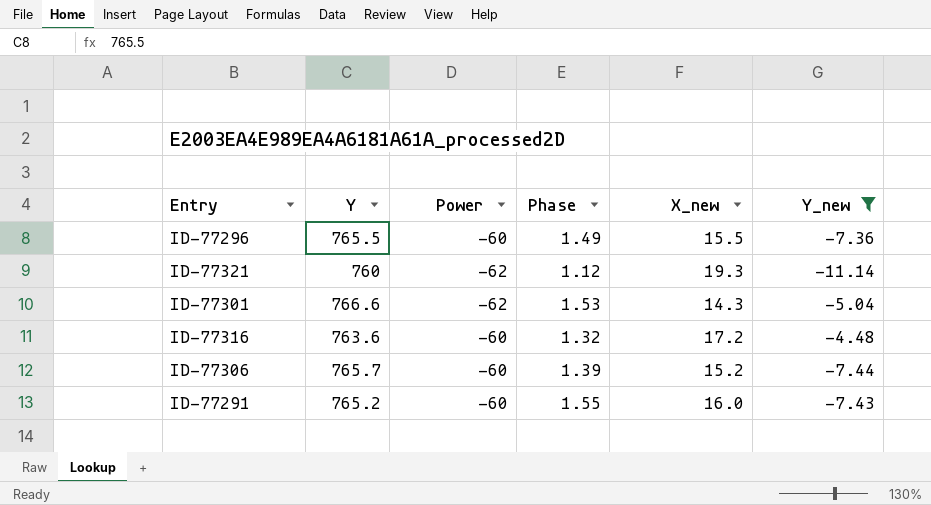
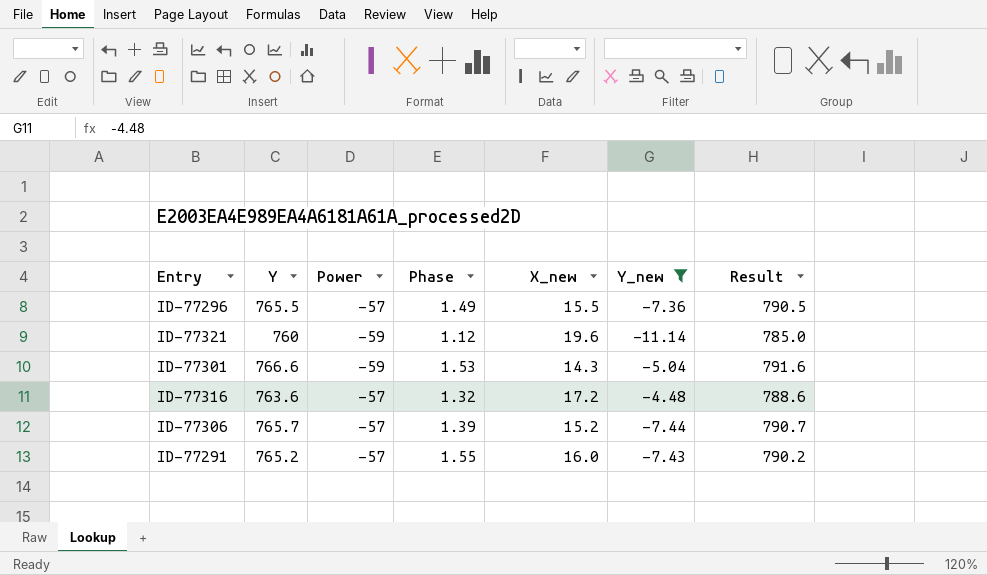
column Result | formula: none -> [Y] + 25
ID-77296 | Power: -60 -> -57
ID-77321 | Power: -62 -> -59
ID-77321 | X_new: 19.3 -> 19.6
ID-77301 | Power: -62 -> -59
ID-77316 | Power: -60 -> -57
ID-77306 | Power: -60 -> -57
ID-77291 | Power: -60 -> -57

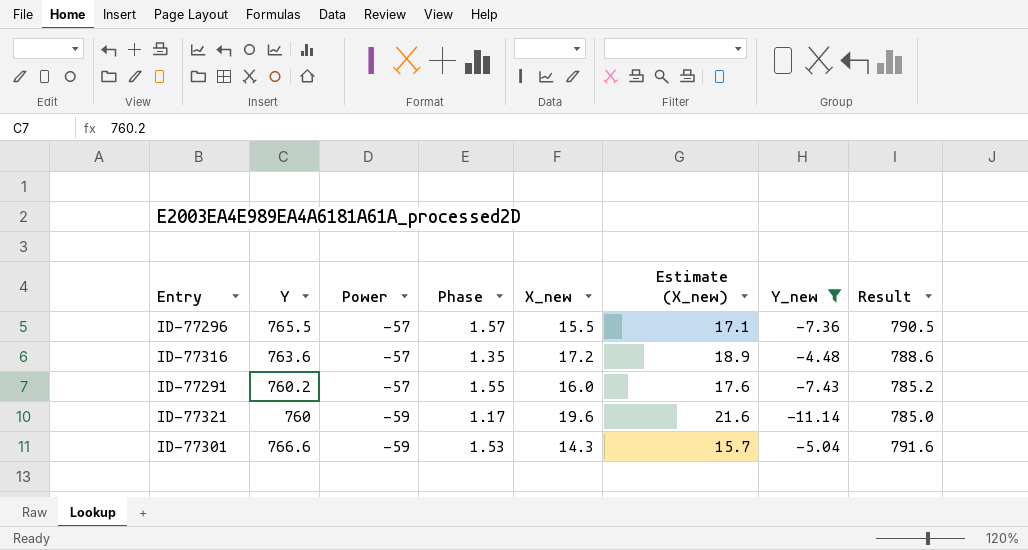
row order: none -> Power descending
column Estimate (X_new) | formula: none -> [X_new] * 1.1
row ID-77306: 765.7 | -57 | 1.39 | 15.2 | -7.44 | 790.7 -> none
ID-77296 | Phase: 1.49 -> 1.57
ID-77316 | Phase: 1.32 -> 1.35
ID-77291 | Y: 765.2 -> 760.2
ID-77291 | Result: 790.2 -> 785.2
ID-77321 | Phase: 1.12 -> 1.17

